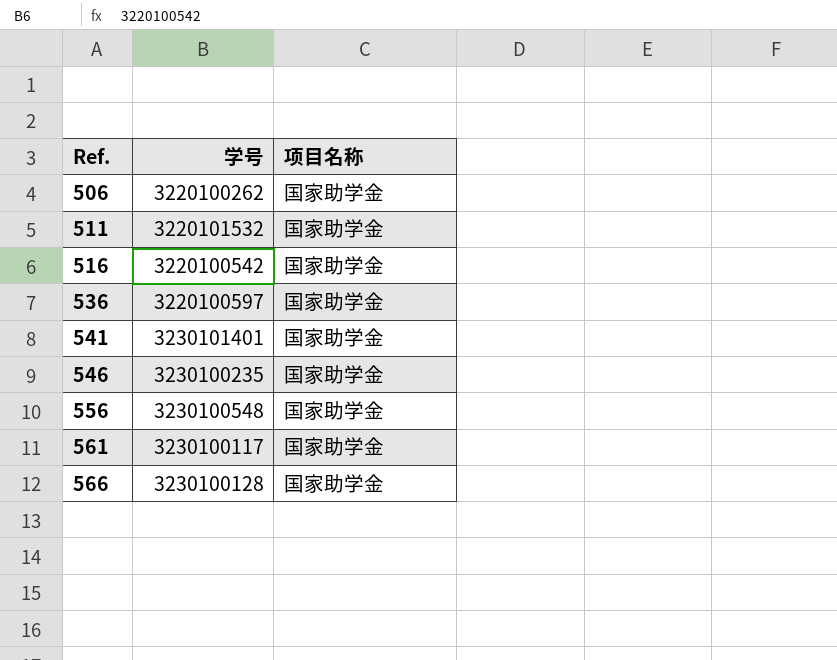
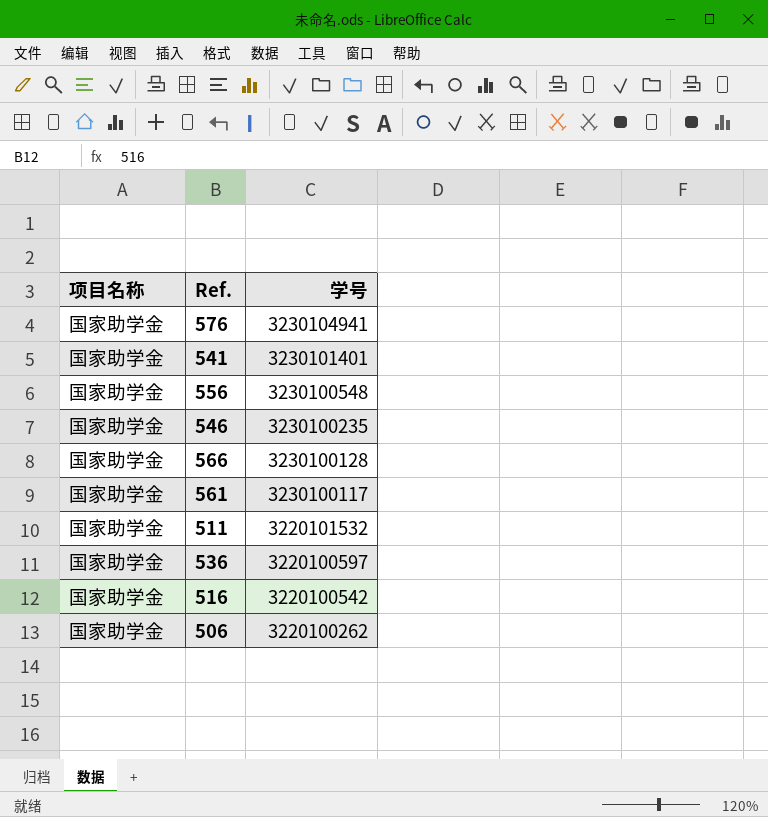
row order: Ref. ascending -> 学号 descending
column 项目名称 | position: 3 -> 1
row 576: none -> 国家助学金 | 3230104941

